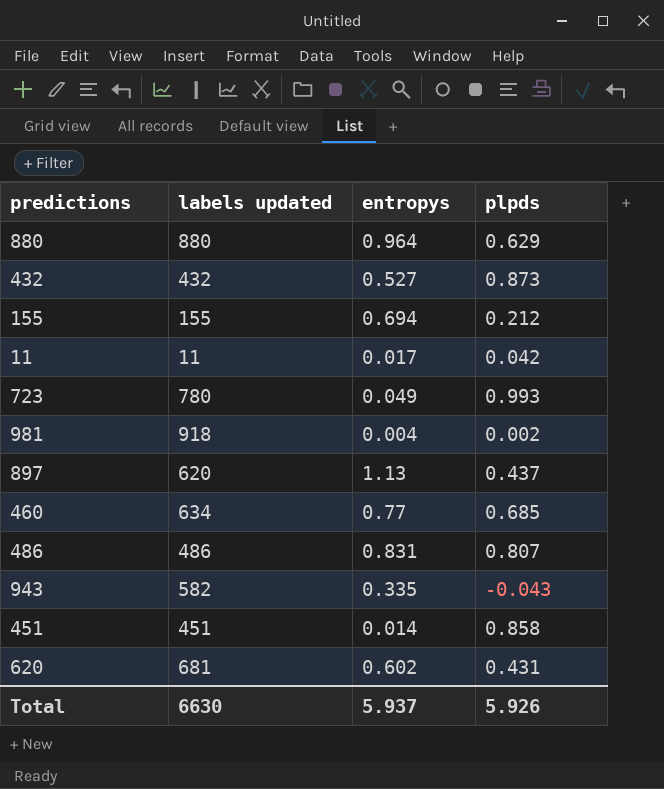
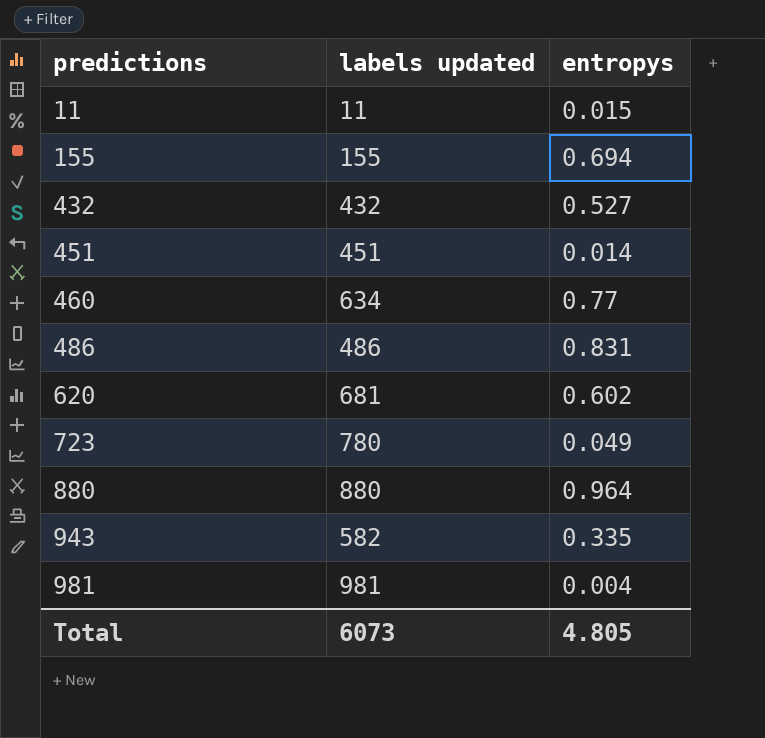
row order: none -> predictions ascending
column plpds | position: 4 -> none
row 897: 620 | 1.13 | 0.437 -> none
11 | entropys: 0.017 -> 0.015
981 | labels updated: 918 -> 981
Total | labels updated: 6630 -> 6073
Total | entropys: 5.937 -> 4.805

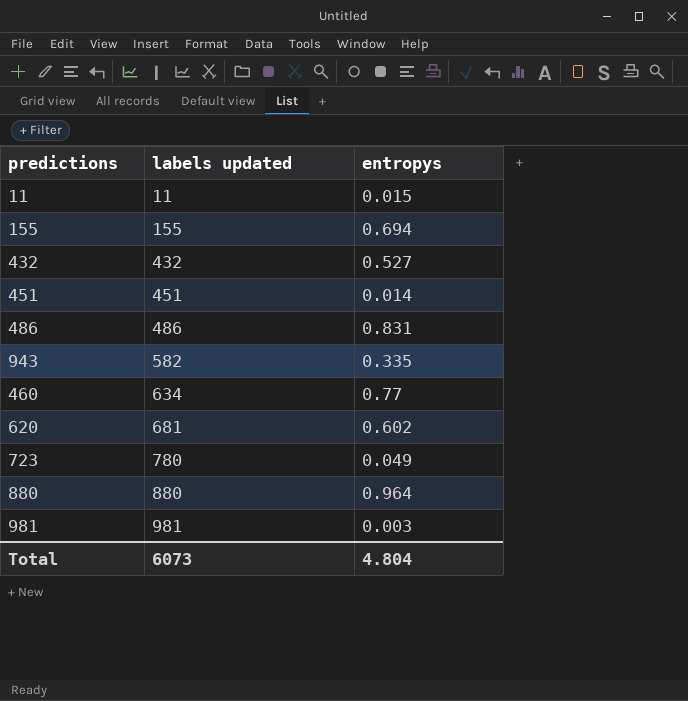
row order: predictions ascending -> labels updated ascending
981 | entropys: 0.004 -> 0.003
Total | entropys: 4.805 -> 4.804

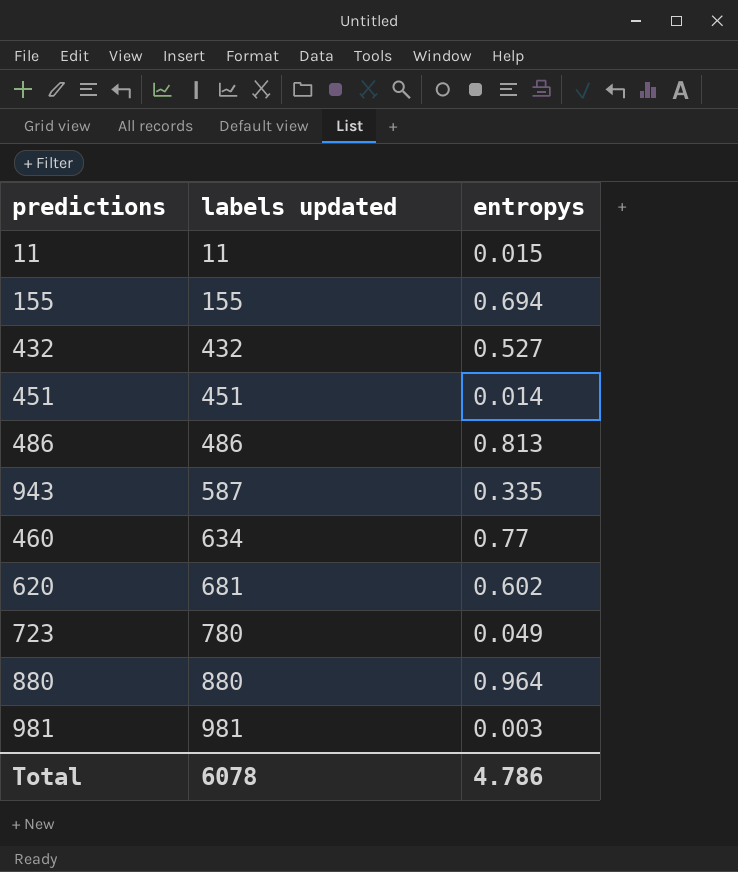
486 | entropys: 0.831 -> 0.813
943 | labels updated: 582 -> 587
Total | labels updated: 6073 -> 6078
Total | entropys: 4.804 -> 4.786

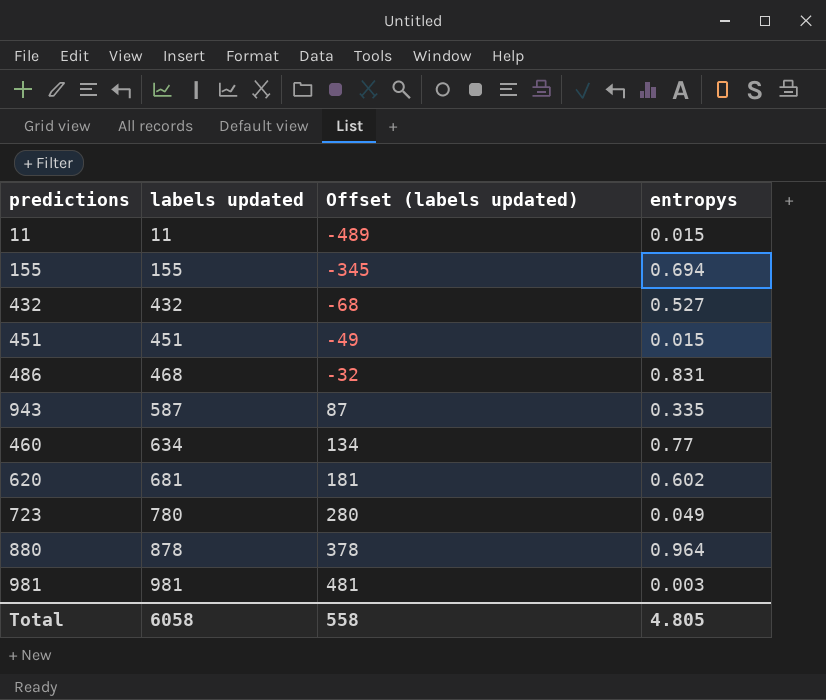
column Offset (labels updated) | formula: none -> [labels updated] - 500
451 | entropys: 0.014 -> 0.015
486 | labels updated: 486 -> 468
486 | entropys: 0.813 -> 0.831
880 | labels updated: 880 -> 878
Total | labels updated: 6078 -> 6058
Total | entropys: 4.786 -> 4.805

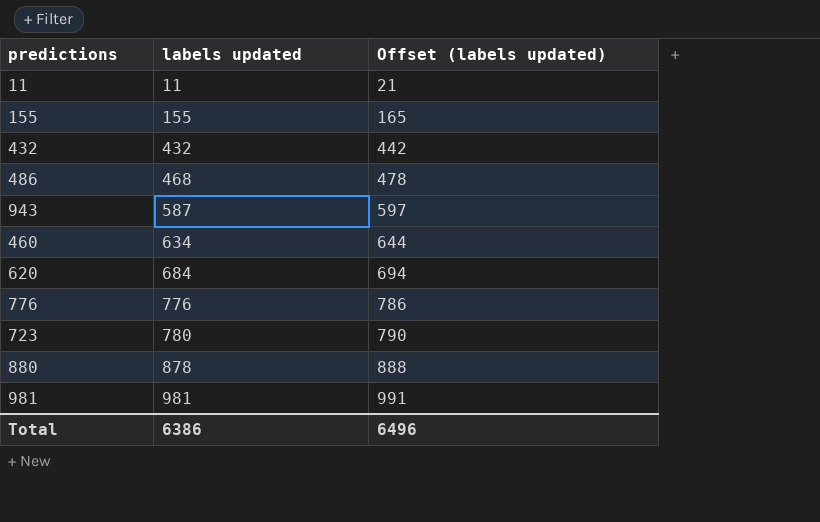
column entropys | position: 4 -> none
column Offset (labels updated) | formula: [labels updated] - 500 -> [labels updated] + 10
row 451: 451 | -49 | 0.015 -> none
620 | labels updated: 681 -> 684
row 776: none -> 776 | 786
Total | labels updated: 6058 -> 6386
Total | Offset (labels updated): 558 -> 6496

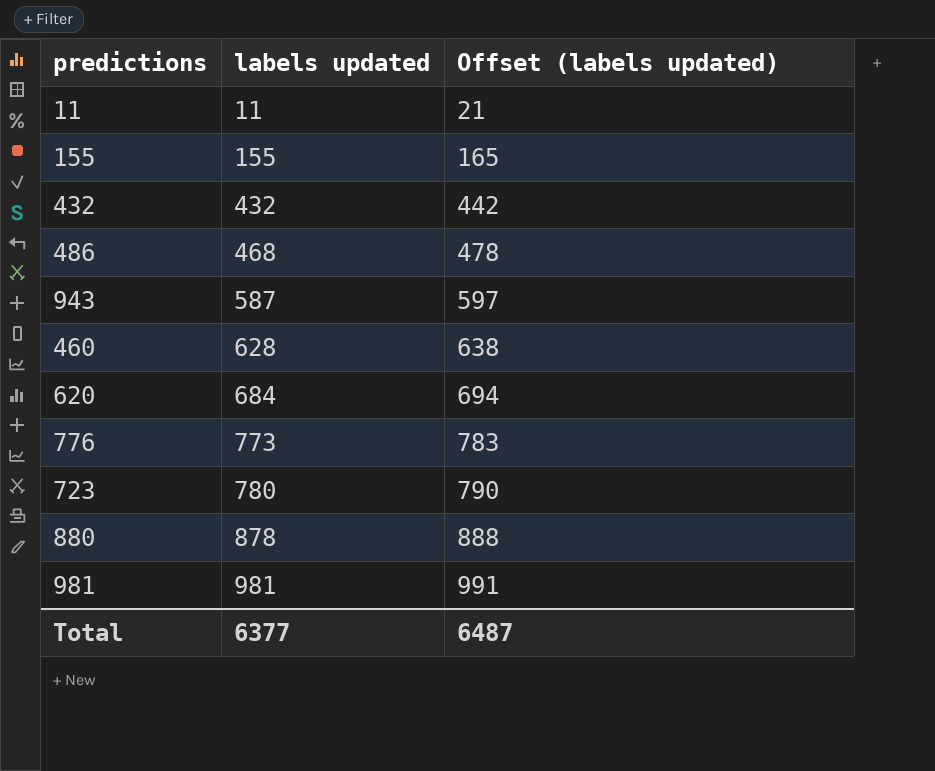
460 | labels updated: 634 -> 628
460 | Offset (labels updated): 644 -> 638
776 | labels updated: 776 -> 773
776 | Offset (labels updated): 786 -> 783
Total | labels updated: 6386 -> 6377
Total | Offset (labels updated): 6496 -> 6487

